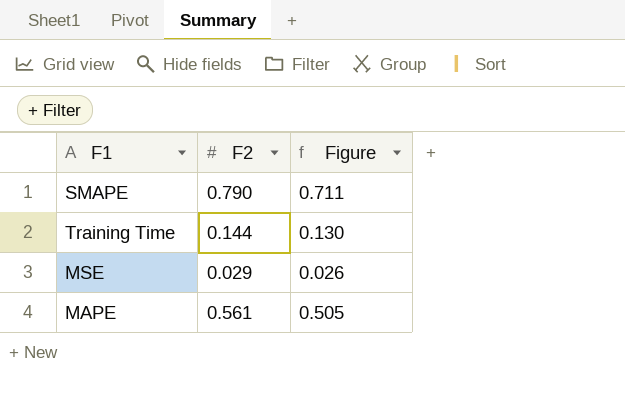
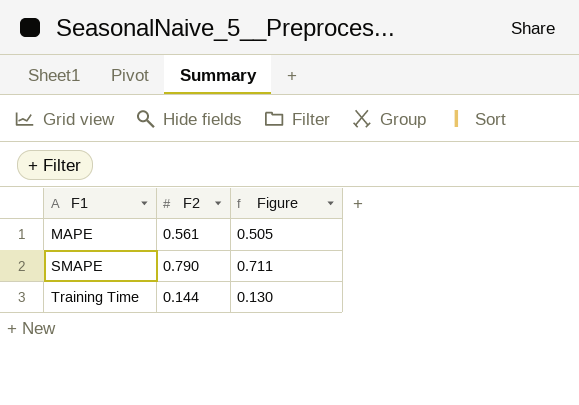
row order: none -> F1 ascending
row MSE: 0.029 | 0.026 -> none

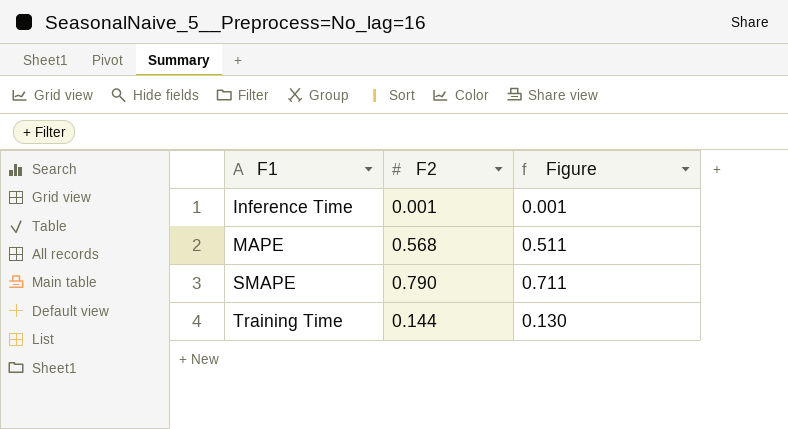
row Inference Time: none -> 0.001 | 0.001
MAPE | F2: 0.561 -> 0.568
MAPE | Figure: 0.505 -> 0.511

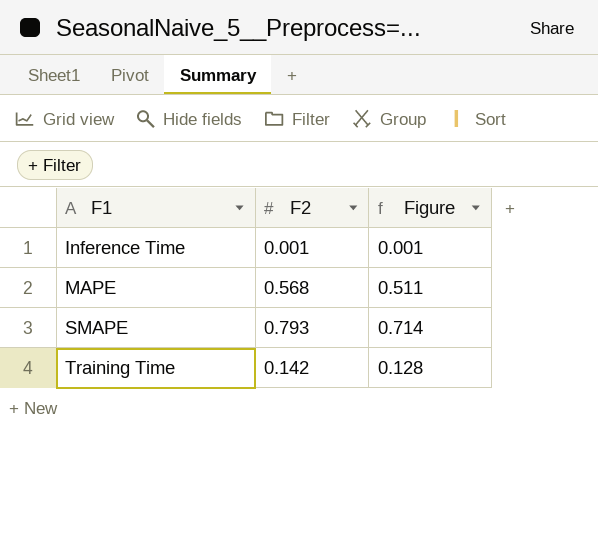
SMAPE | F2: 0.790 -> 0.793
SMAPE | Figure: 0.711 -> 0.714
Training Time | F2: 0.144 -> 0.142
Training Time | Figure: 0.130 -> 0.128

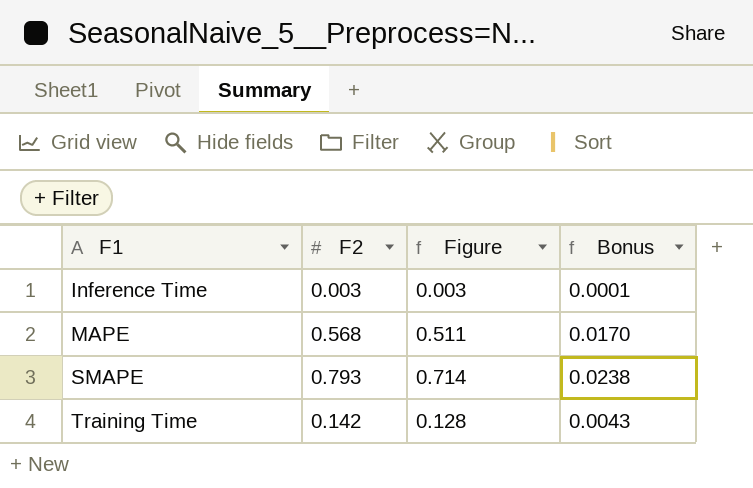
column Bonus | formula: none -> [F2] * 0.03
Inference Time | F2: 0.001 -> 0.003
Inference Time | Figure: 0.001 -> 0.003

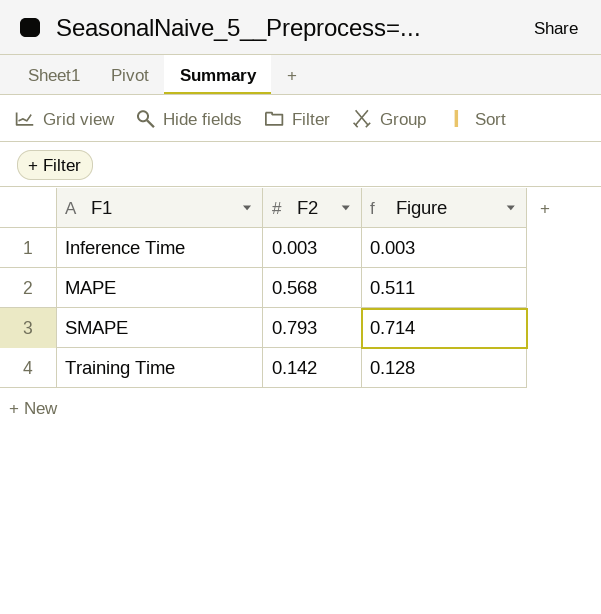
column Bonus | formula: [F2] * 0.03 -> none

